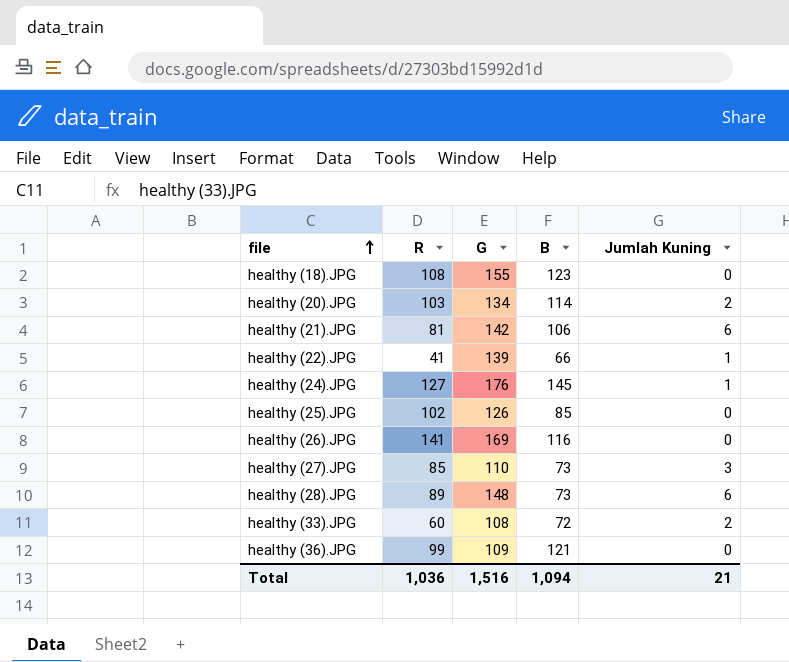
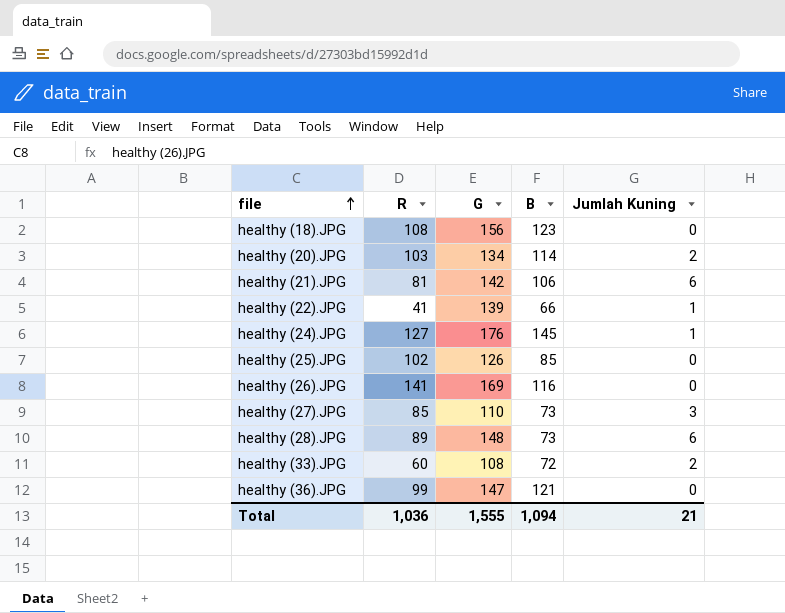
healthy (18).JPG | G: 155 -> 156
healthy (36).JPG | G: 109 -> 147
Total | G: 1,516 -> 1,555

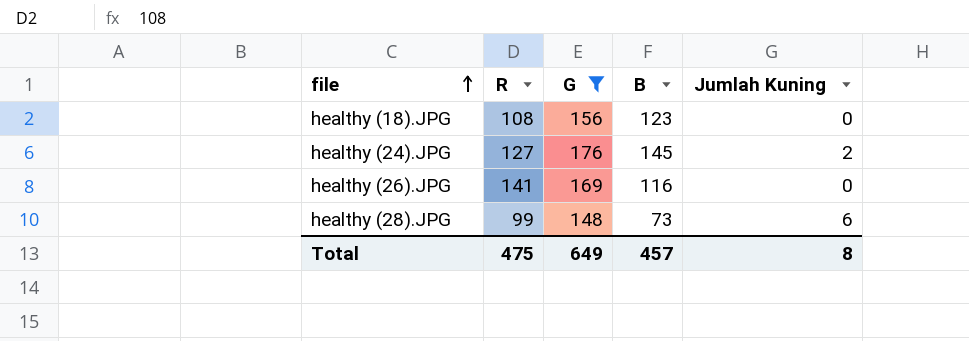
filter: none -> G >= 148
healthy (24).JPG | Jumlah Kuning: 1 -> 2
healthy (28).JPG | R: 89 -> 99
Total | R: 1,036 -> 475
Total | G: 1,555 -> 649
Total | B: 1,094 -> 457
Total | Jumlah Kuning: 21 -> 8

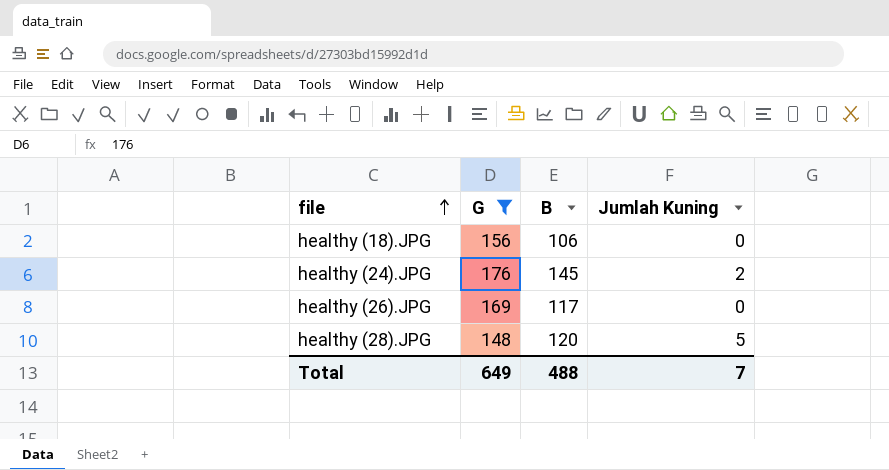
column R | position: 2 -> none
healthy (18).JPG | B: 123 -> 106
healthy (26).JPG | B: 116 -> 117
healthy (28).JPG | B: 73 -> 120
healthy (28).JPG | Jumlah Kuning: 6 -> 5
Total | B: 457 -> 488
Total | Jumlah Kuning: 8 -> 7

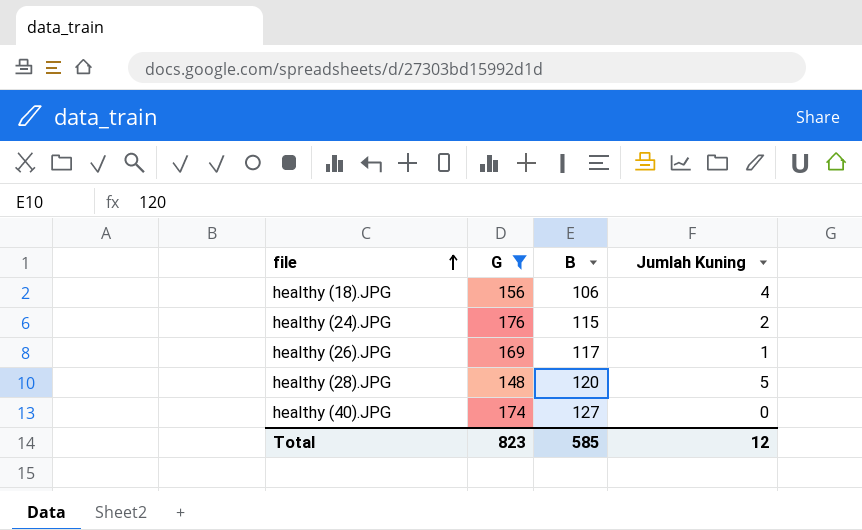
healthy (18).JPG | Jumlah Kuning: 0 -> 4
healthy (24).JPG | B: 145 -> 115
healthy (26).JPG | Jumlah Kuning: 0 -> 1
row healthy (40).JPG: none -> 174 | 127 | 0
Total | G: 649 -> 823
Total | B: 488 -> 585
Total | Jumlah Kuning: 7 -> 12

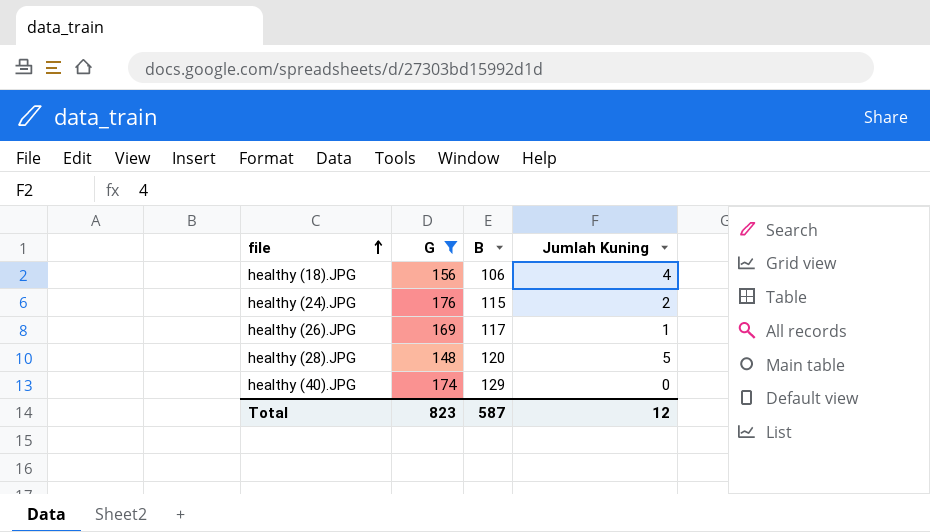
healthy (40).JPG | B: 127 -> 129
Total | B: 585 -> 587

